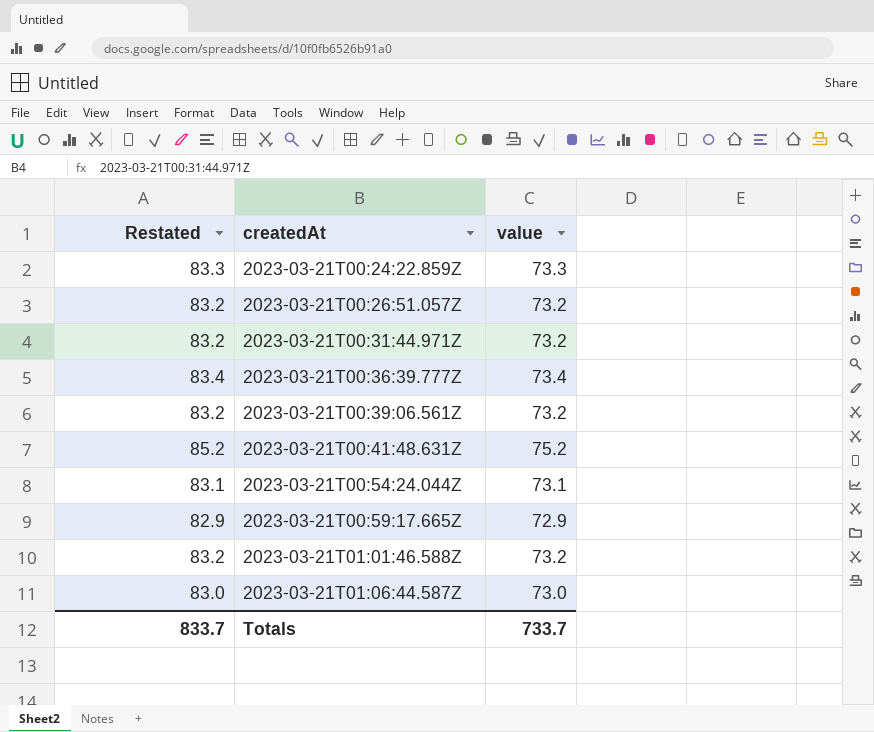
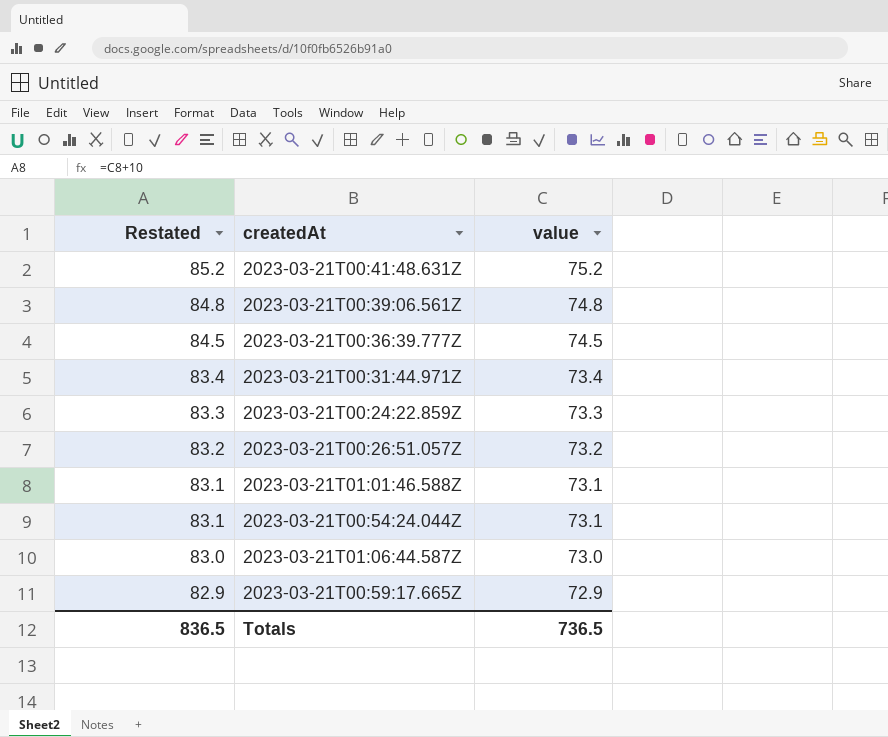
row order: createdAt ascending -> Restated descending
2023-03-21T00:39:06.561Z | Restated: 83.2 -> 84.8
2023-03-21T00:39:06.561Z | value: 73.2 -> 74.8
2023-03-21T00:36:39.777Z | Restated: 83.4 -> 84.5
2023-03-21T00:36:39.777Z | value: 73.4 -> 74.5
2023-03-21T00:31:44.971Z | Restated: 83.2 -> 83.4
2023-03-21T00:31:44.971Z | value: 73.2 -> 73.4
2023-03-21T01:01:46.588Z | Restated: 83.2 -> 83.1
2023-03-21T01:01:46.588Z | value: 73.2 -> 73.1
Totals | Restated: 833.7 -> 836.5
Totals | value: 733.7 -> 736.5

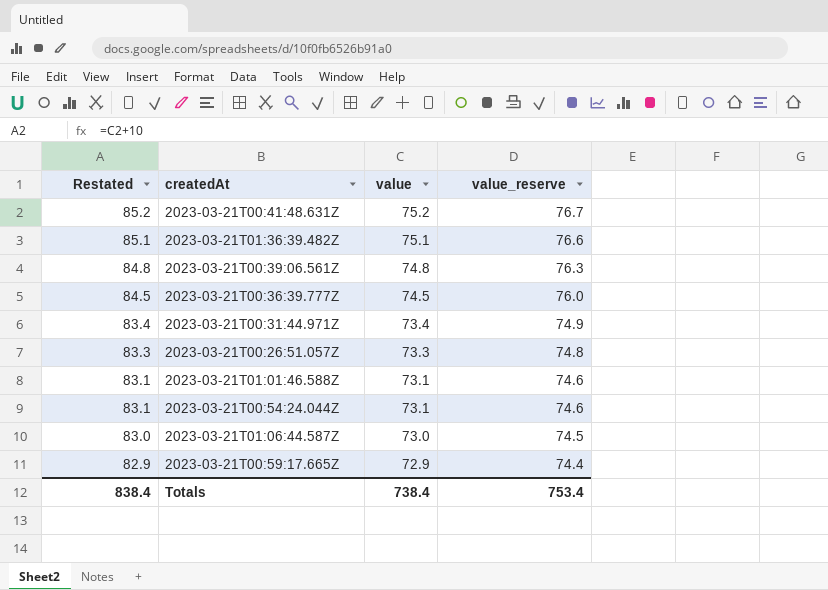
column value_reserve | formula: none -> [value] * 1.02
row 2023-03-21T00:24:22.859Z: 83.3 | 73.3 -> none
row 2023-03-21T01:36:39.482Z: none -> 85.1 | 75.1 | 76.6
2023-03-21T00:26:51.057Z | Restated: 83.2 -> 83.3
2023-03-21T00:26:51.057Z | value: 73.2 -> 73.3
Totals | Restated: 836.5 -> 838.4
Totals | value: 736.5 -> 738.4

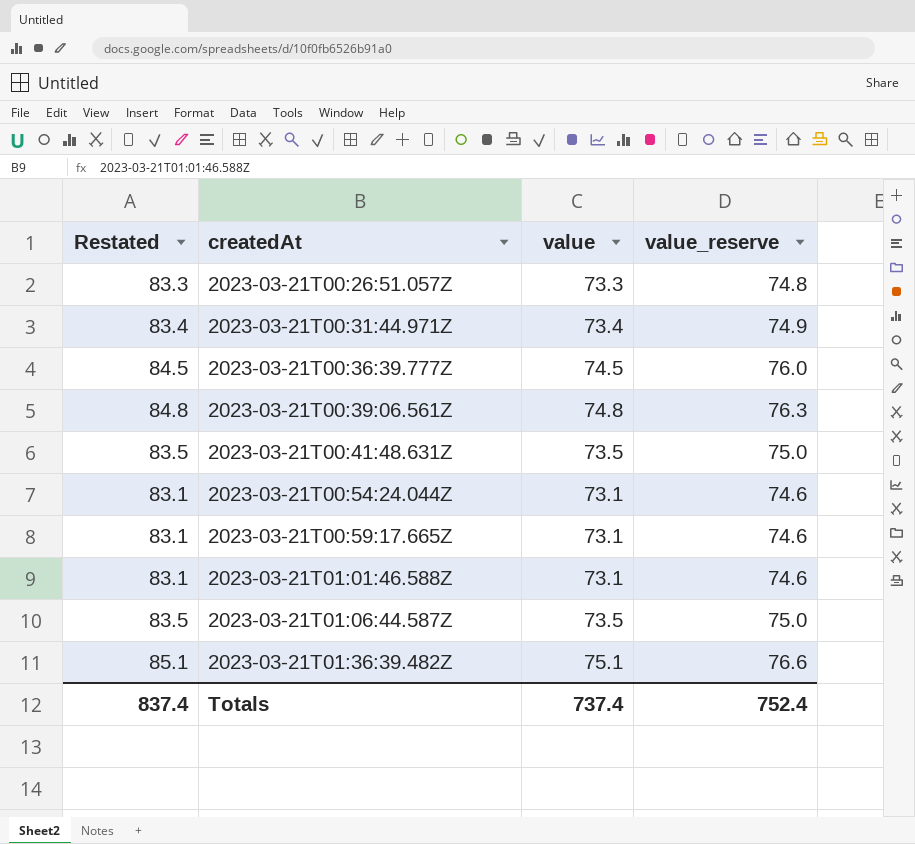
row order: Restated descending -> createdAt ascending
2023-03-21T00:41:48.631Z | Restated: 85.2 -> 83.5
2023-03-21T00:41:48.631Z | value: 75.2 -> 73.5
2023-03-21T00:41:48.631Z | value_reserve: 76.7 -> 75.0
2023-03-21T00:59:17.665Z | Restated: 82.9 -> 83.1
2023-03-21T00:59:17.665Z | value: 72.9 -> 73.1
2023-03-21T00:59:17.665Z | value_reserve: 74.4 -> 74.6
2023-03-21T01:06:44.587Z | Restated: 83.0 -> 83.5
2023-03-21T01:06:44.587Z | value: 73.0 -> 73.5
2023-03-21T01:06:44.587Z | value_reserve: 74.5 -> 75.0
Totals | Restated: 838.4 -> 837.4
Totals | value: 738.4 -> 737.4
Totals | value_reserve: 753.4 -> 752.4

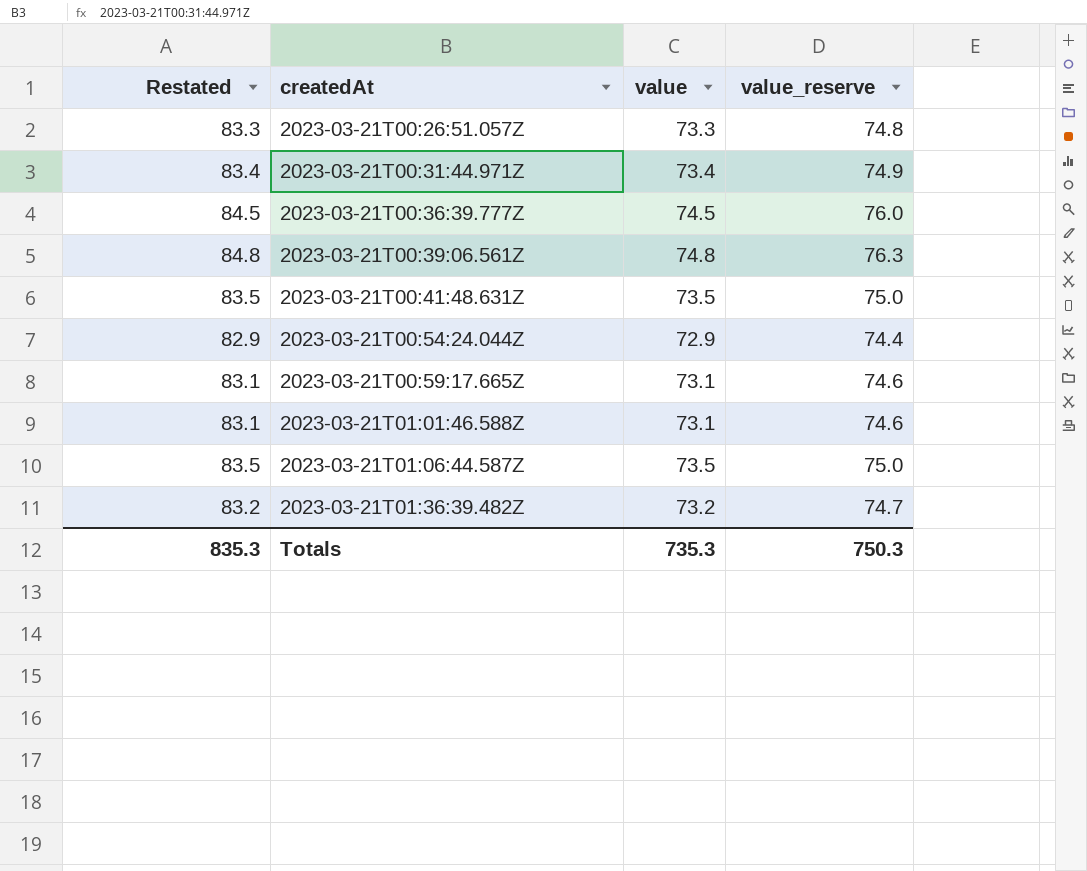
2023-03-21T00:54:24.044Z | Restated: 83.1 -> 82.9
2023-03-21T00:54:24.044Z | value: 73.1 -> 72.9
2023-03-21T00:54:24.044Z | value_reserve: 74.6 -> 74.4
2023-03-21T01:36:39.482Z | Restated: 85.1 -> 83.2
2023-03-21T01:36:39.482Z | value: 75.1 -> 73.2
2023-03-21T01:36:39.482Z | value_reserve: 76.6 -> 74.7
Totals | Restated: 837.4 -> 835.3
Totals | value: 737.4 -> 735.3
Totals | value_reserve: 752.4 -> 750.3

